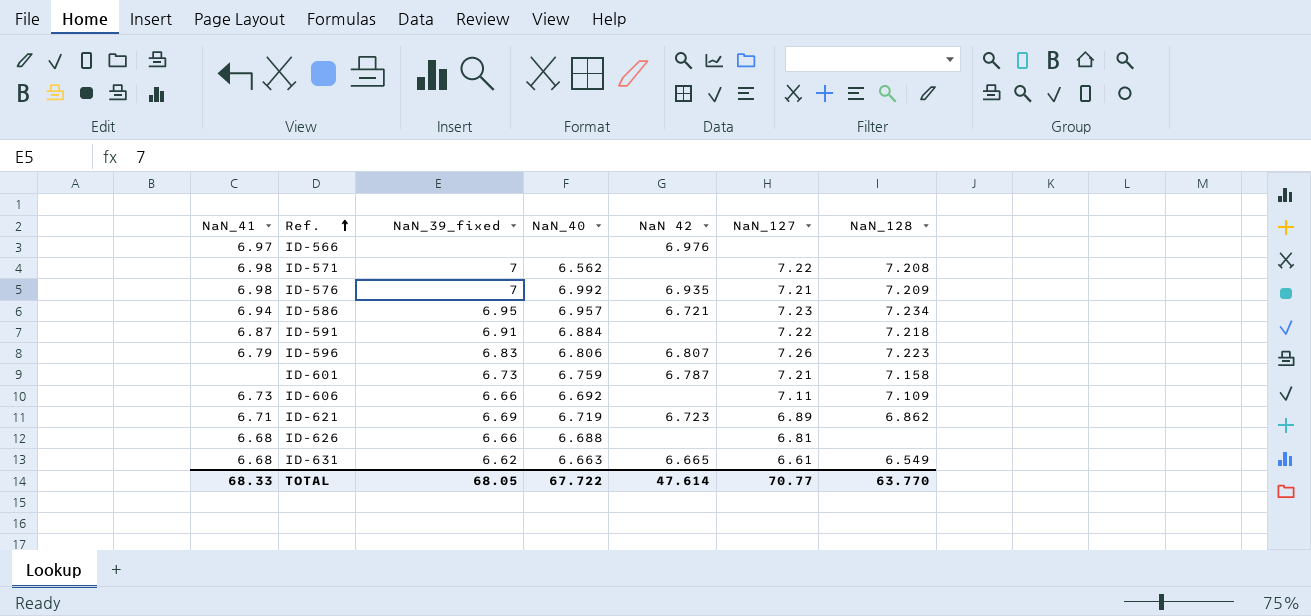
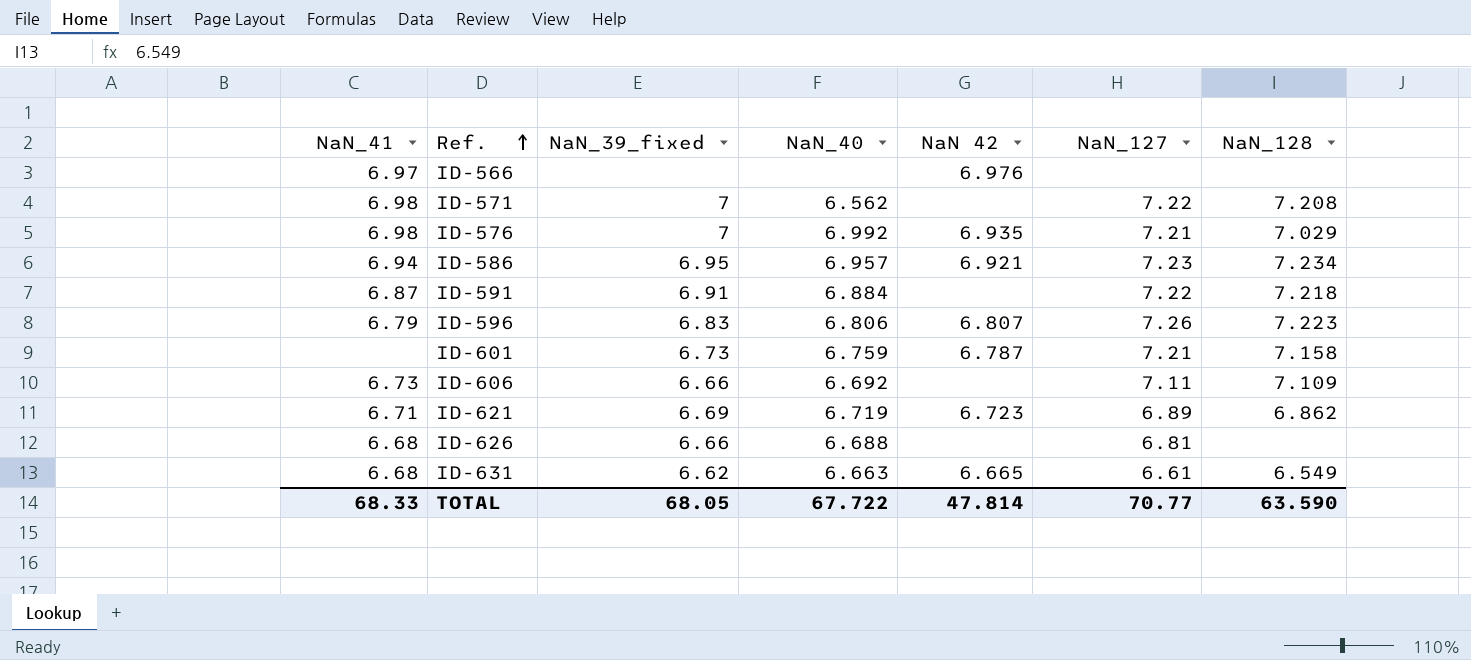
ID-576 | NaN_128: 7.209 -> 7.029
ID-586 | NaN 42: 6.721 -> 6.921
TOTAL | NaN 42: 47.614 -> 47.814
TOTAL | NaN_128: 63.770 -> 63.590

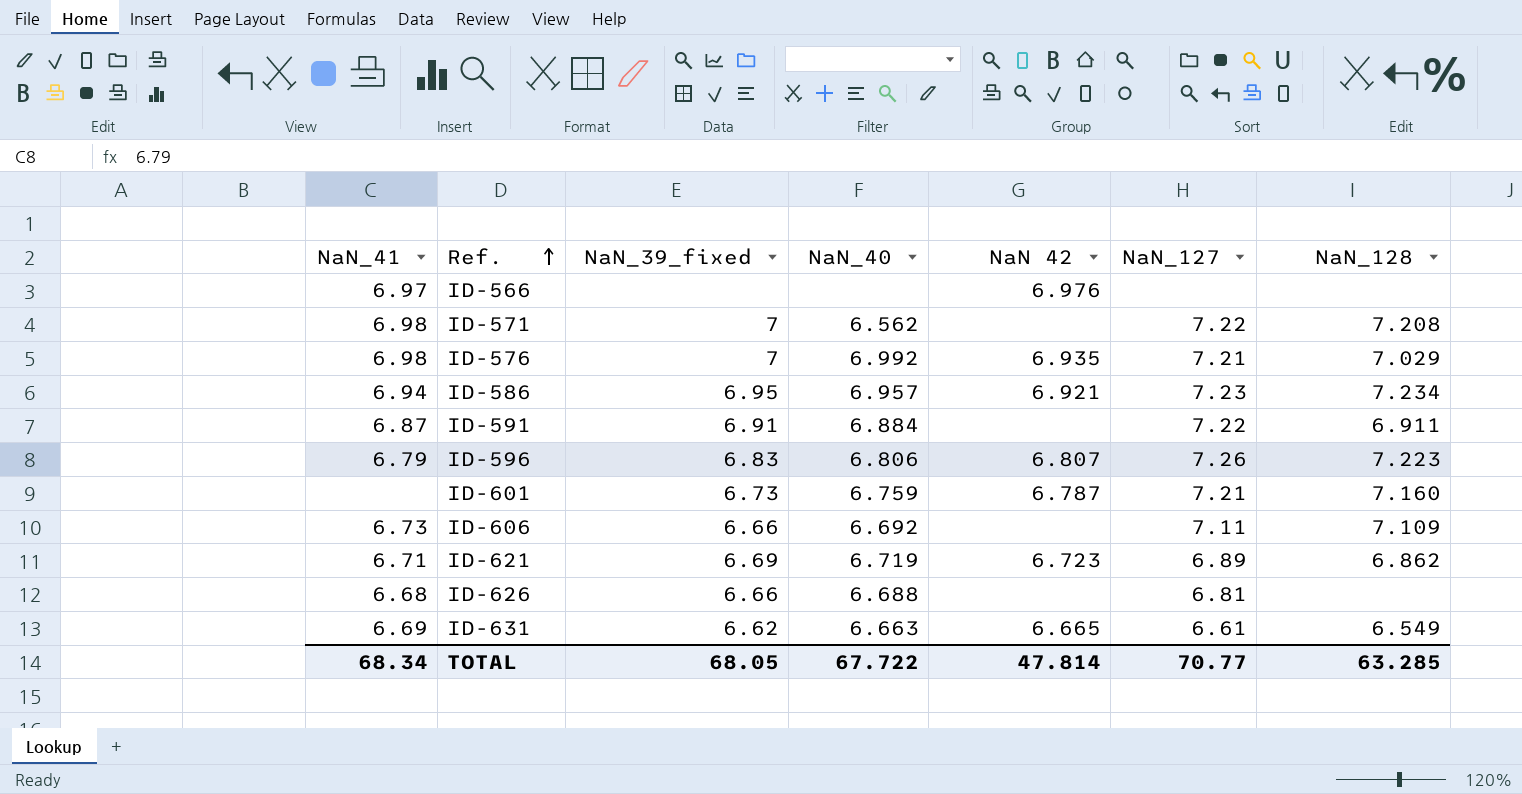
ID-591 | NaN_128: 7.218 -> 6.911
ID-601 | NaN_128: 7.158 -> 7.160
ID-631 | NaN_41: 6.68 -> 6.69
TOTAL | NaN_41: 68.33 -> 68.34
TOTAL | NaN_128: 63.590 -> 63.285

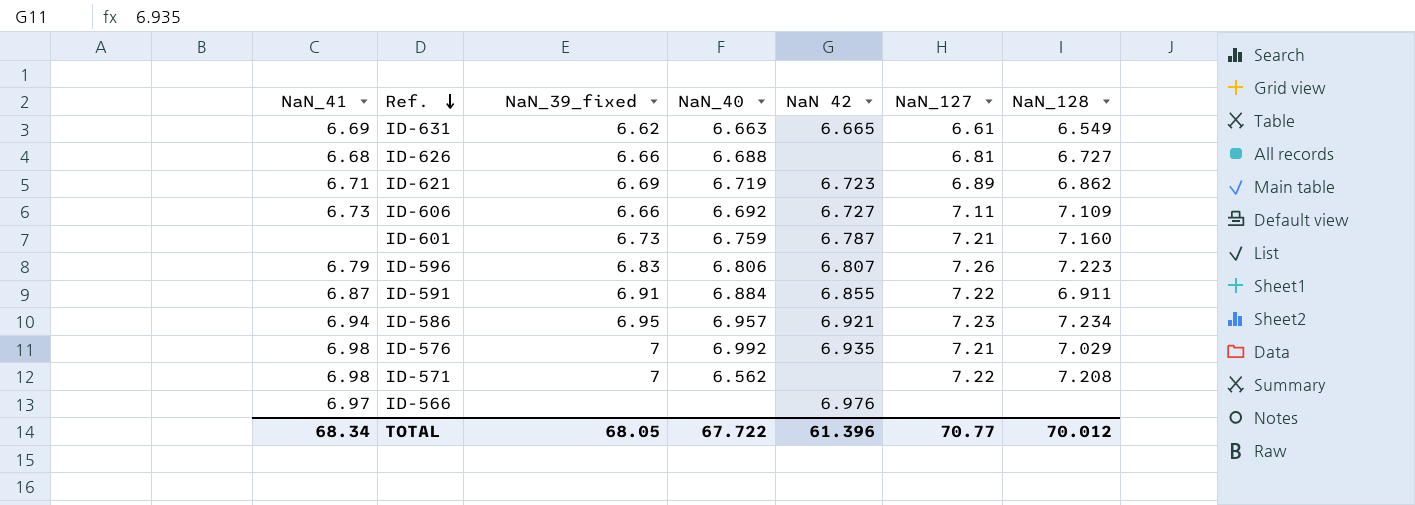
row order: Ref. ascending -> Ref. descending
ID-626 | NaN_128: none -> 6.727
ID-606 | NaN 42: none -> 6.727
ID-591 | NaN 42: none -> 6.855
TOTAL | NaN 42: 47.814 -> 61.396
TOTAL | NaN_128: 63.285 -> 70.012

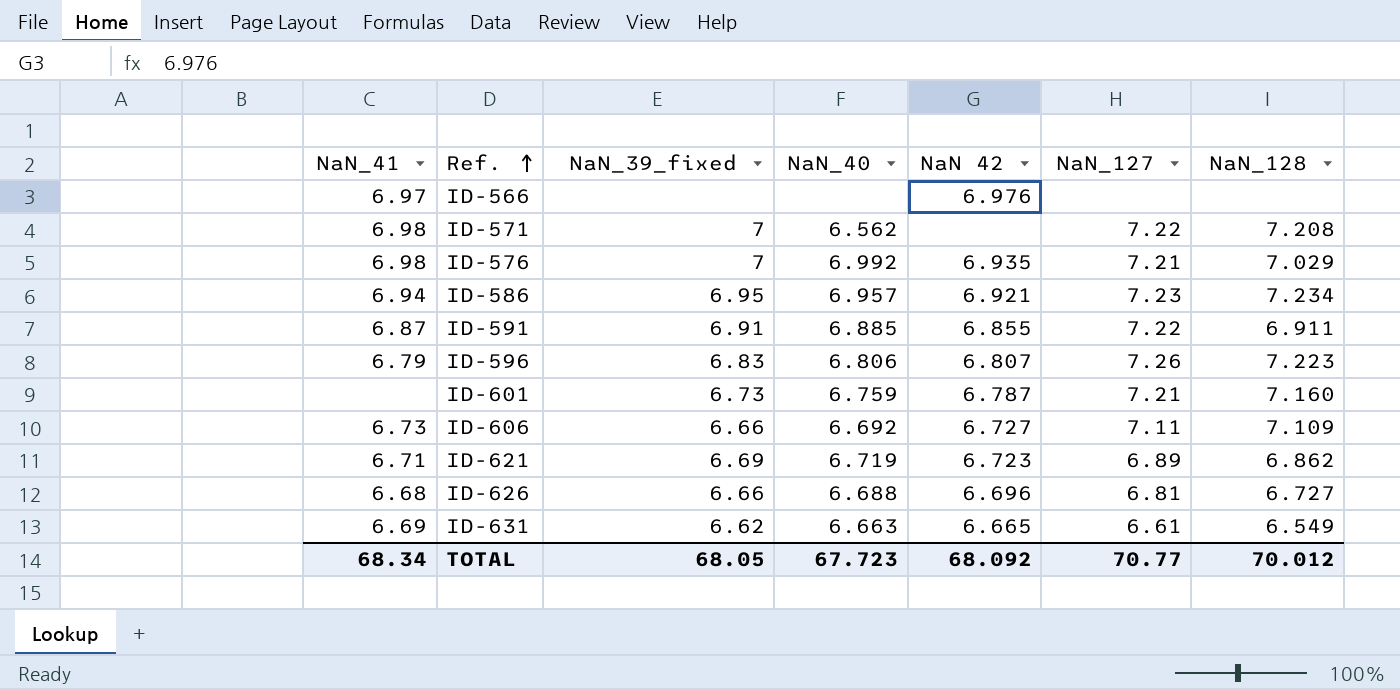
row order: Ref. descending -> Ref. ascending
ID-591 | NaN_40: 6.884 -> 6.885
ID-626 | NaN 42: none -> 6.696
TOTAL | NaN_40: 67.722 -> 67.723
TOTAL | NaN 42: 61.396 -> 68.092

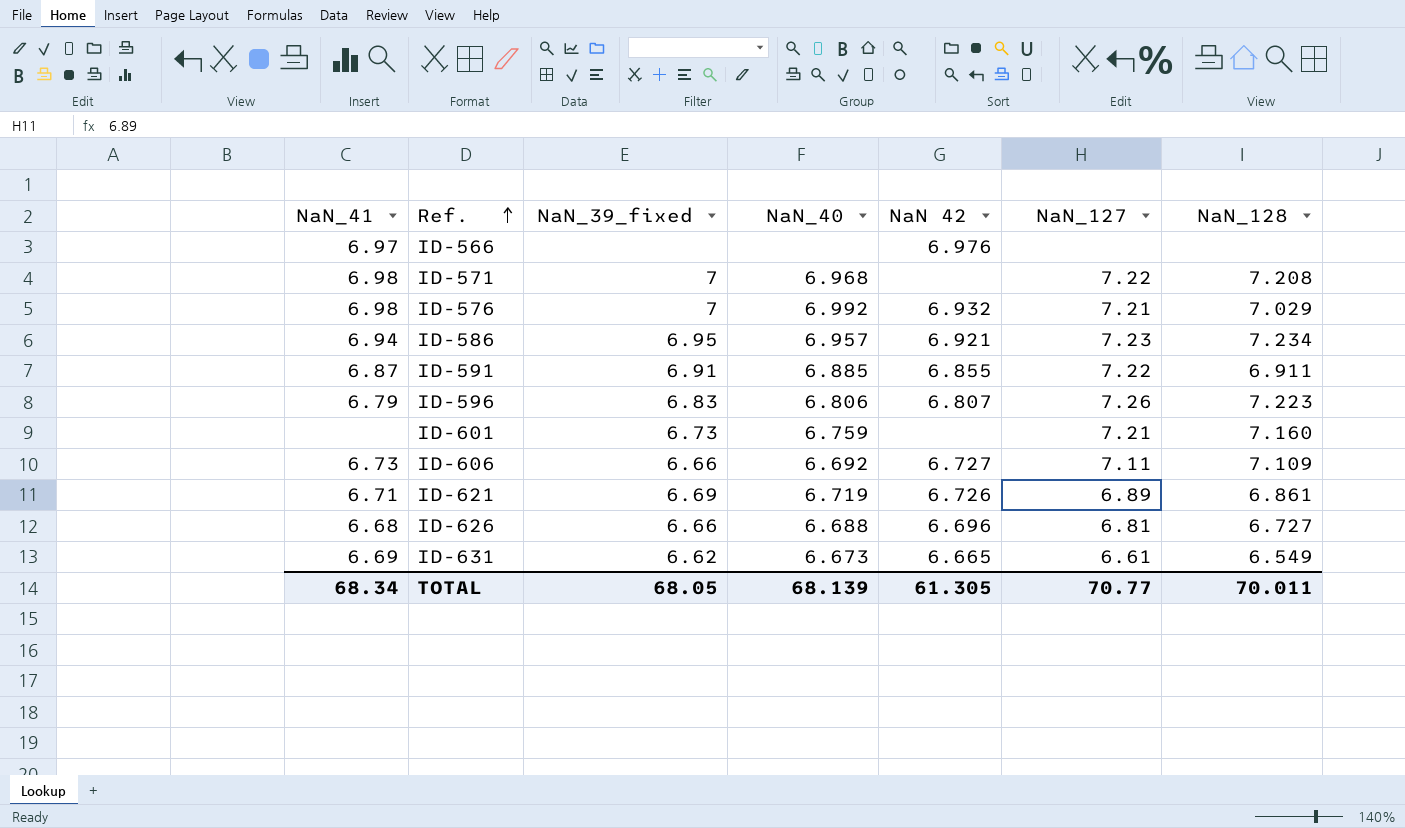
ID-571 | NaN_40: 6.562 -> 6.968
ID-576 | NaN 42: 6.935 -> 6.932
ID-601 | NaN 42: 6.787 -> none
ID-621 | NaN 42: 6.723 -> 6.726
ID-621 | NaN_128: 6.862 -> 6.861
ID-631 | NaN_40: 6.663 -> 6.673
TOTAL | NaN_40: 67.723 -> 68.139
TOTAL | NaN 42: 68.092 -> 61.305
TOTAL | NaN_128: 70.012 -> 70.011

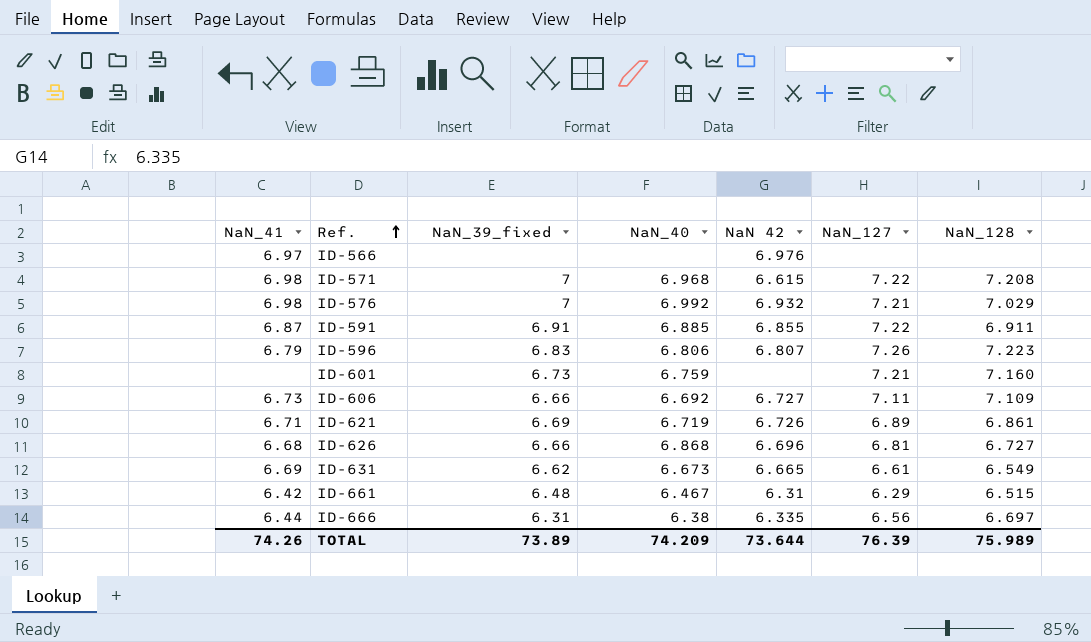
row ID-586: 6.94 | 6.95 | 6.957 | 6.921 | 7.23 | 7.234 -> none
ID-571 | NaN 42: none -> 6.615
ID-626 | NaN_40: 6.688 -> 6.868
row ID-661: none -> 6.42 | 6.48 | 6.467 | 6.31 | 6.29 | 6.515
row ID-666: none -> 6.44 | 6.31 | 6.38 | 6.335 | 6.56 | 6.697
TOTAL | NaN_41: 68.34 -> 74.26
TOTAL | NaN_39_fixed: 68.05 -> 73.89
TOTAL | NaN_40: 68.139 -> 74.209
TOTAL | NaN 42: 61.305 -> 73.644
TOTAL | NaN_127: 70.77 -> 76.39
TOTAL | NaN_128: 70.011 -> 75.989

